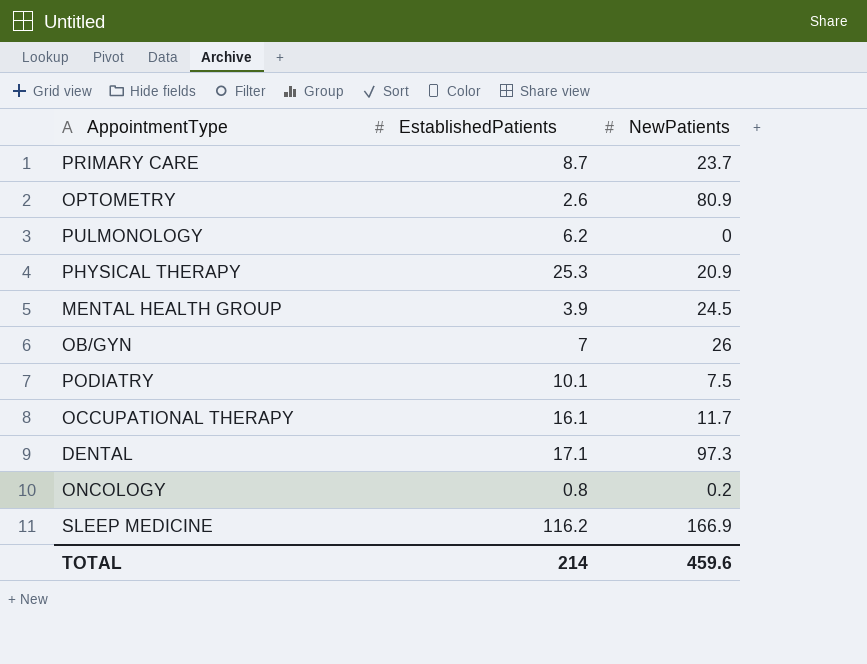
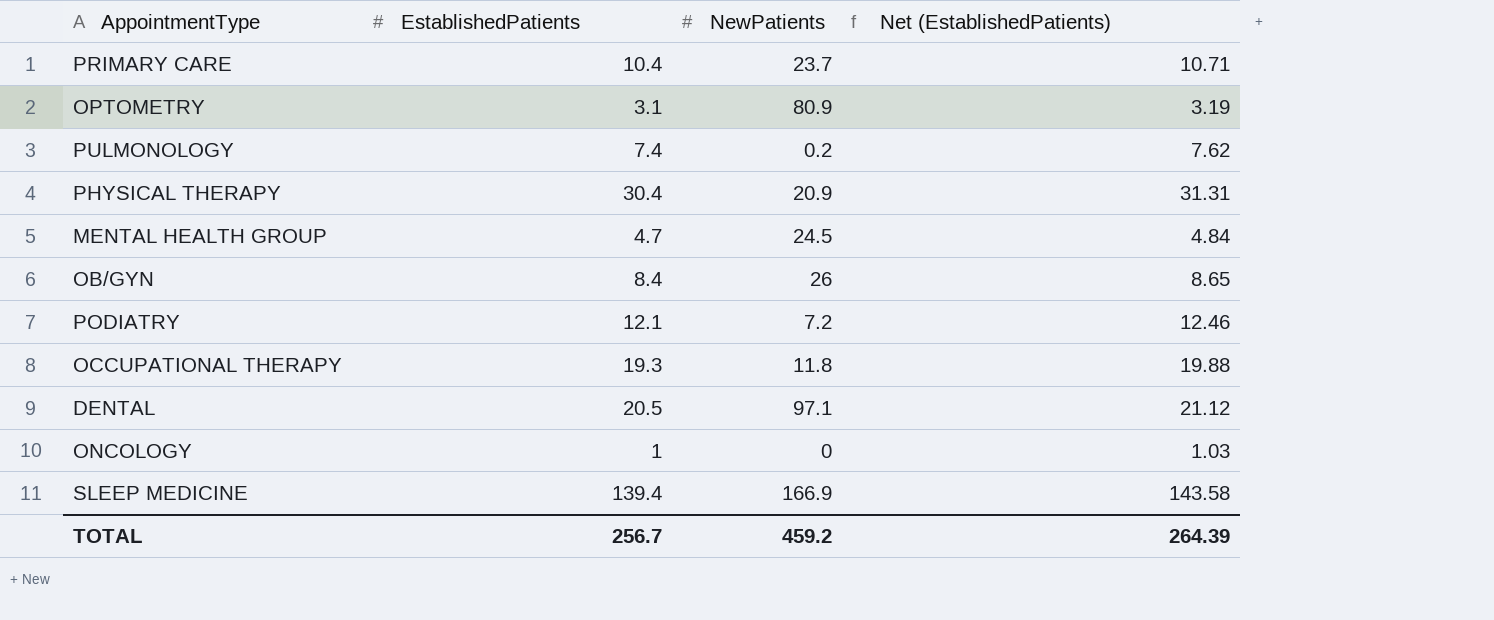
column Net (EstablishedPatients) | formula: none -> [EstablishedPatients] * 1.03
PRIMARY CARE | EstablishedPatients: 8.7 -> 10.4
OPTOMETRY | EstablishedPatients: 2.6 -> 3.1
PULMONOLOGY | EstablishedPatients: 6.2 -> 7.4
PULMONOLOGY | NewPatients: 0 -> 0.2
PHYSICAL THERAPY | EstablishedPatients: 25.3 -> 30.4
MENTAL HEALTH GROUP | EstablishedPatients: 3.9 -> 4.7
OB/GYN | EstablishedPatients: 7 -> 8.4
PODIATRY | EstablishedPatients: 10.1 -> 12.1
PODIATRY | NewPatients: 7.5 -> 7.2
OCCUPATIONAL THERAPY | EstablishedPatients: 16.1 -> 19.3
OCCUPATIONAL THERAPY | NewPatients: 11.7 -> 11.8
DENTAL | EstablishedPatients: 17.1 -> 20.5
DENTAL | NewPatients: 97.3 -> 97.1
ONCOLOGY | EstablishedPatients: 0.8 -> 1
ONCOLOGY | NewPatients: 0.2 -> 0
SLEEP MEDICINE | EstablishedPatients: 116.2 -> 139.4
TOTAL | EstablishedPatients: 214 -> 256.7
TOTAL | NewPatients: 459.6 -> 459.2

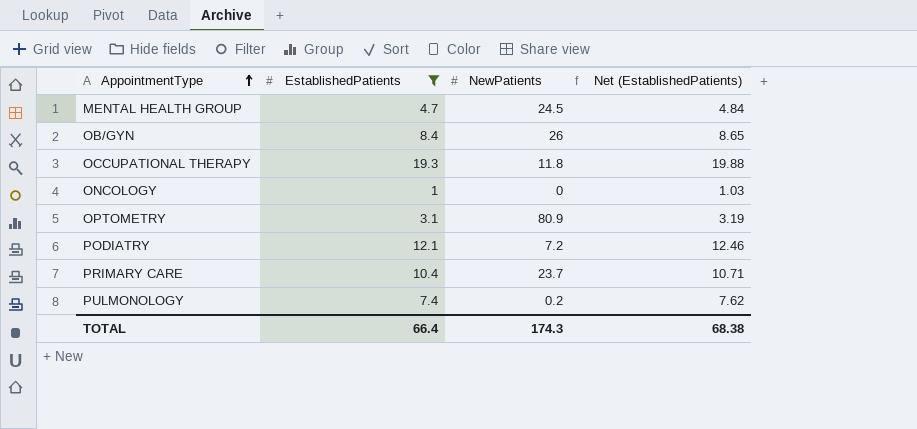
filter: none -> EstablishedPatients <= 19.3
row order: none -> AppointmentType ascending
TOTAL | EstablishedPatients: 256.7 -> 66.4
TOTAL | NewPatients: 459.2 -> 174.3
TOTAL | Net (EstablishedPatients): 264.39 -> 68.38

